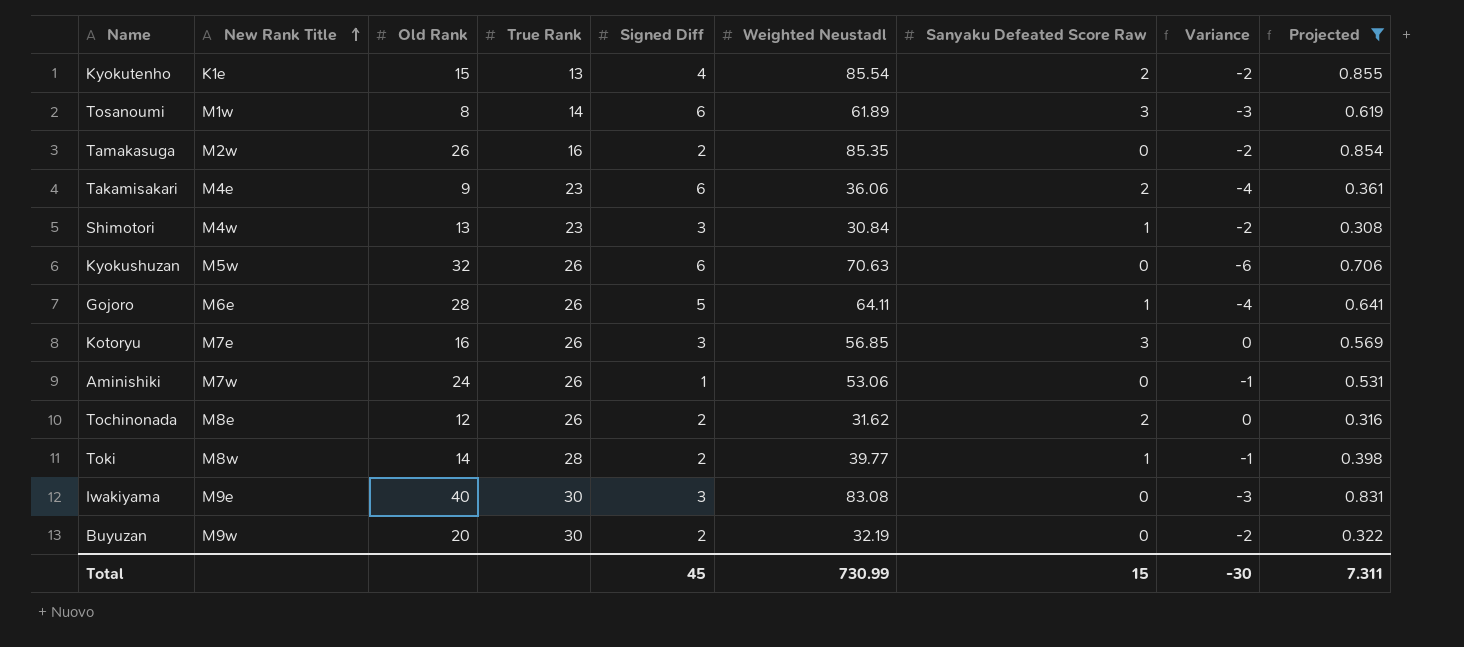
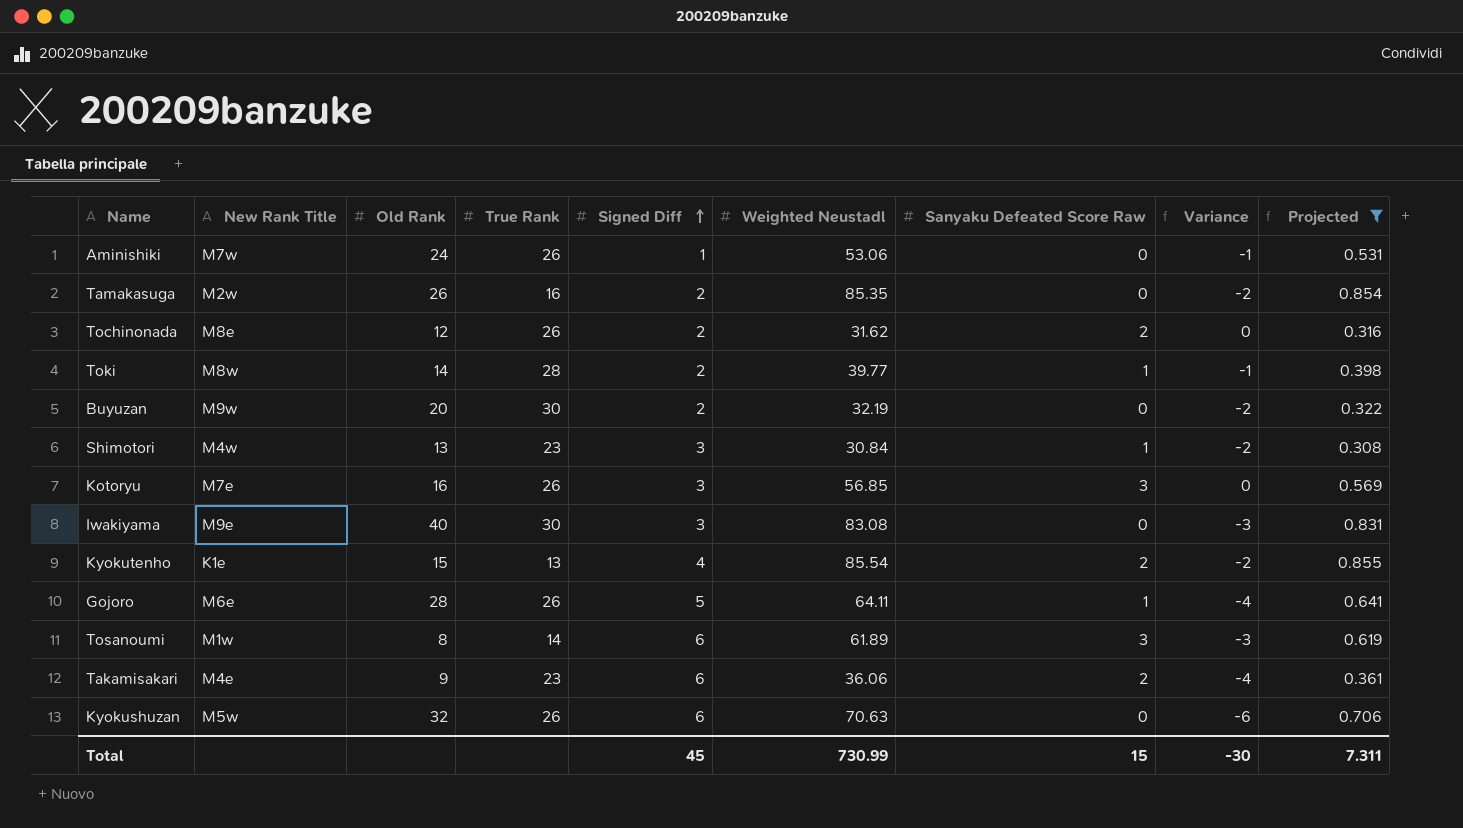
row order: New Rank Title ascending -> Signed Diff ascending

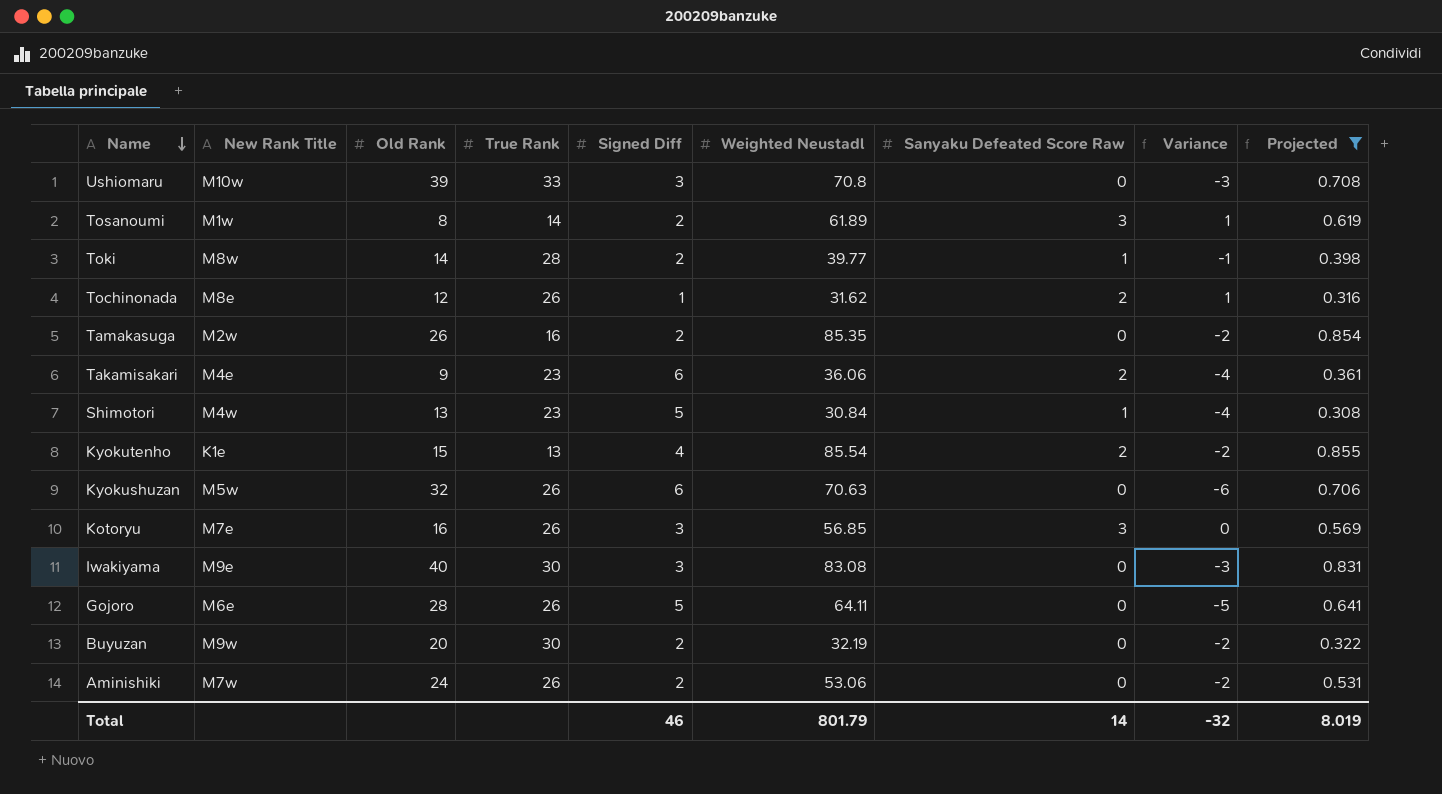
row order: Signed Diff ascending -> Name descending
row Ushiomaru: none -> M10w | 39 | 33 | 3 | 70.8 | 0 | -3 | 0.708
Tosanoumi | Signed Diff: 6 -> 2
Tosanoumi | Variance: -3 -> 1
Tochinonada | Signed Diff: 2 -> 1
Tochinonada | Variance: 0 -> 1
Shimotori | Signed Diff: 3 -> 5
Shimotori | Variance: -2 -> -4
Gojoro | Sanyaku Defeated Score Raw: 1 -> 0
Gojoro | Variance: -4 -> -5
Aminishiki | Signed Diff: 1 -> 2
Aminishiki | Variance: -1 -> -2
Total | Signed Diff: 45 -> 46
Total | Weighted Neustadl: 730.99 -> 801.79
Total | Sanyaku Defeated Score Raw: 15 -> 14
Total | Variance: -30 -> -32
Total | Projected: 7.311 -> 8.019

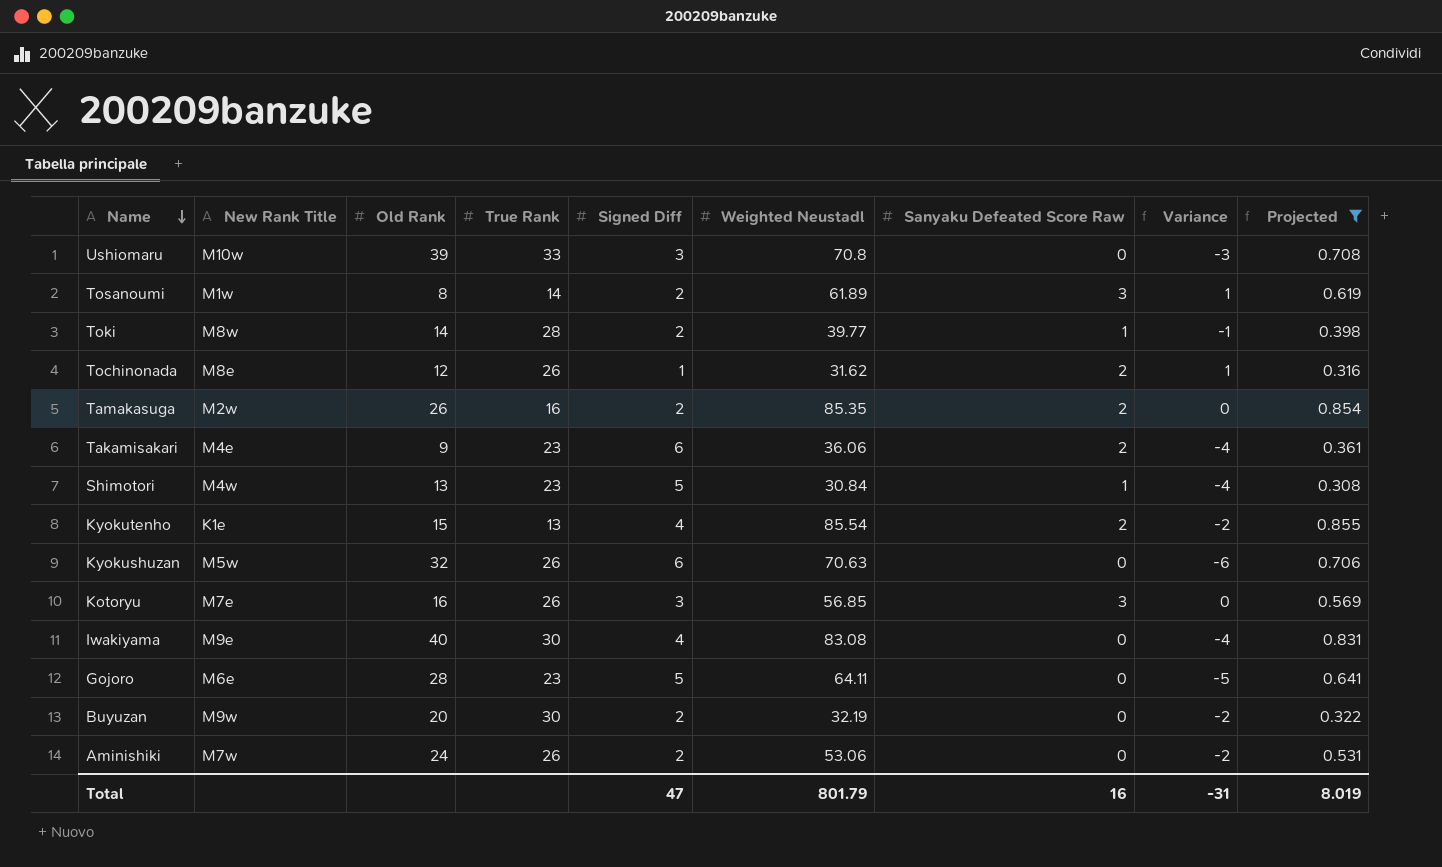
Tamakasuga | Sanyaku Defeated Score Raw: 0 -> 2
Tamakasuga | Variance: -2 -> 0
Iwakiyama | Signed Diff: 3 -> 4
Iwakiyama | Variance: -3 -> -4
Gojoro | True Rank: 26 -> 23
Total | Signed Diff: 46 -> 47
Total | Sanyaku Defeated Score Raw: 14 -> 16
Total | Variance: -32 -> -31

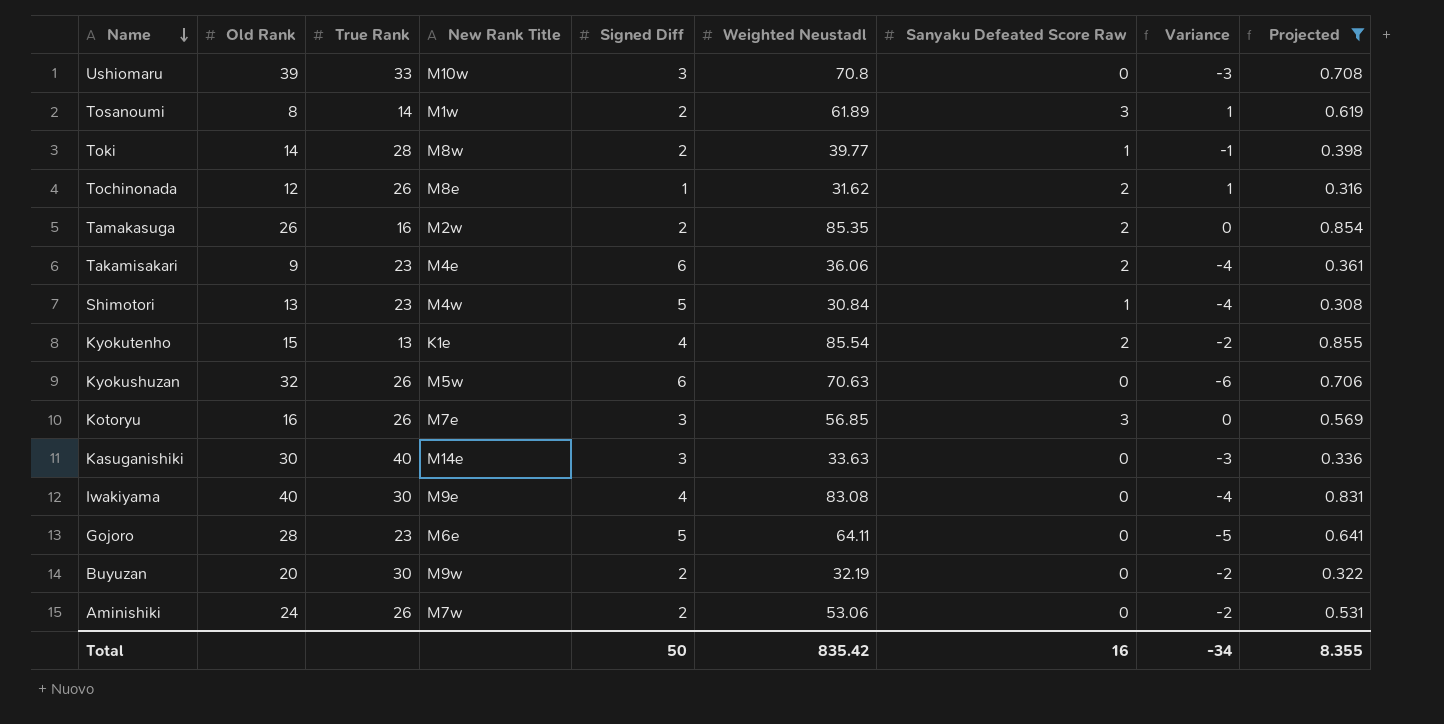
column New Rank Title | position: 2 -> 4
row Kasuganishiki: none -> 30 | 40 | M14e | 3 | 33.63 | 0 | -3 | 0.336
Total | Signed Diff: 47 -> 50
Total | Weighted Neustadl: 801.79 -> 835.42
Total | Variance: -31 -> -34
Total | Projected: 8.019 -> 8.355

